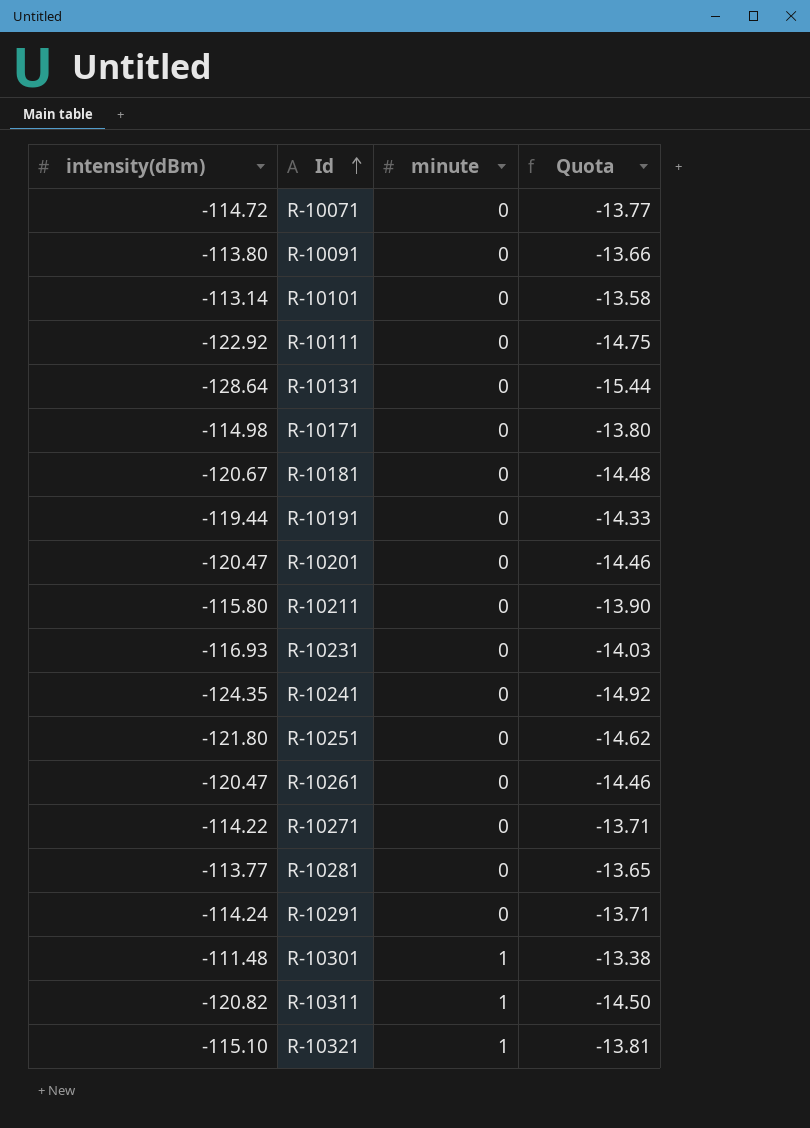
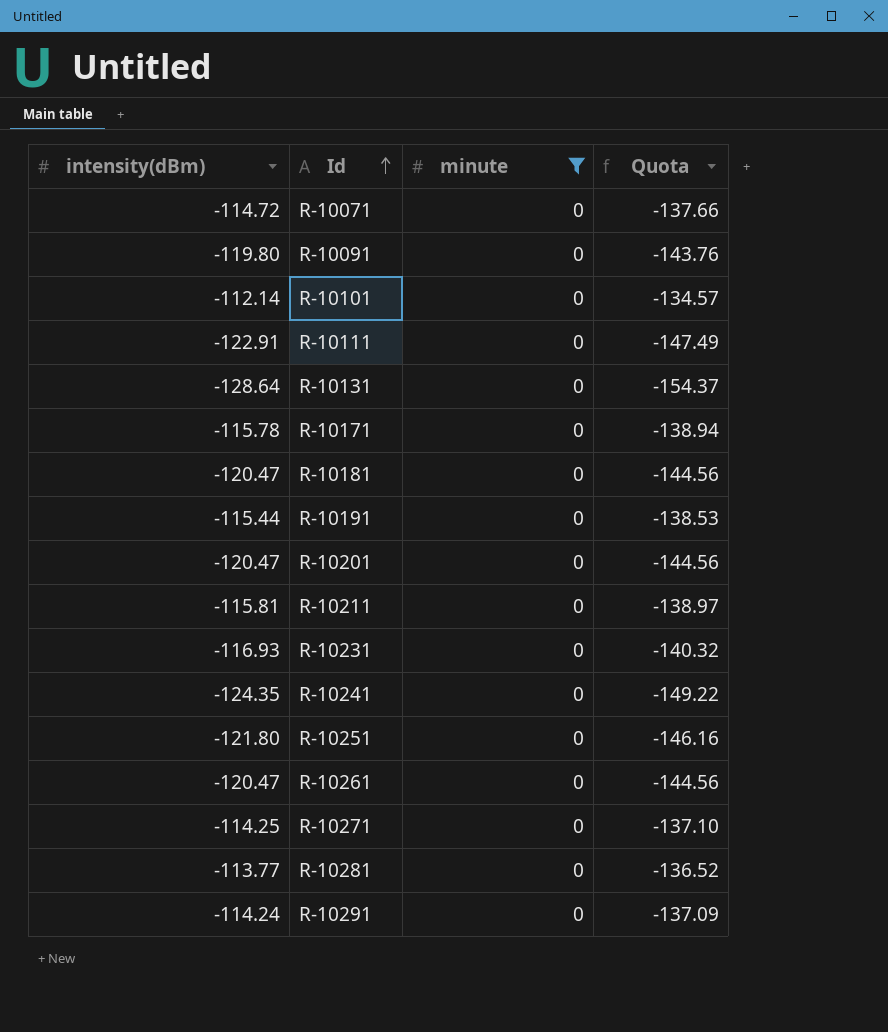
filter: none -> minute = 0
column Quota | formula: [intensity(dBm)] * 0.12 -> [intensity(dBm)] * 1.2
R-10091 | intensity(dBm): -113.80 -> -119.80
R-10101 | intensity(dBm): -113.14 -> -112.14
R-10111 | intensity(dBm): -122.92 -> -122.91
R-10171 | intensity(dBm): -114.98 -> -115.78
R-10181 | intensity(dBm): -120.67 -> -120.47
R-10191 | intensity(dBm): -119.44 -> -115.44
R-10211 | intensity(dBm): -115.80 -> -115.81
R-10271 | intensity(dBm): -114.22 -> -114.25

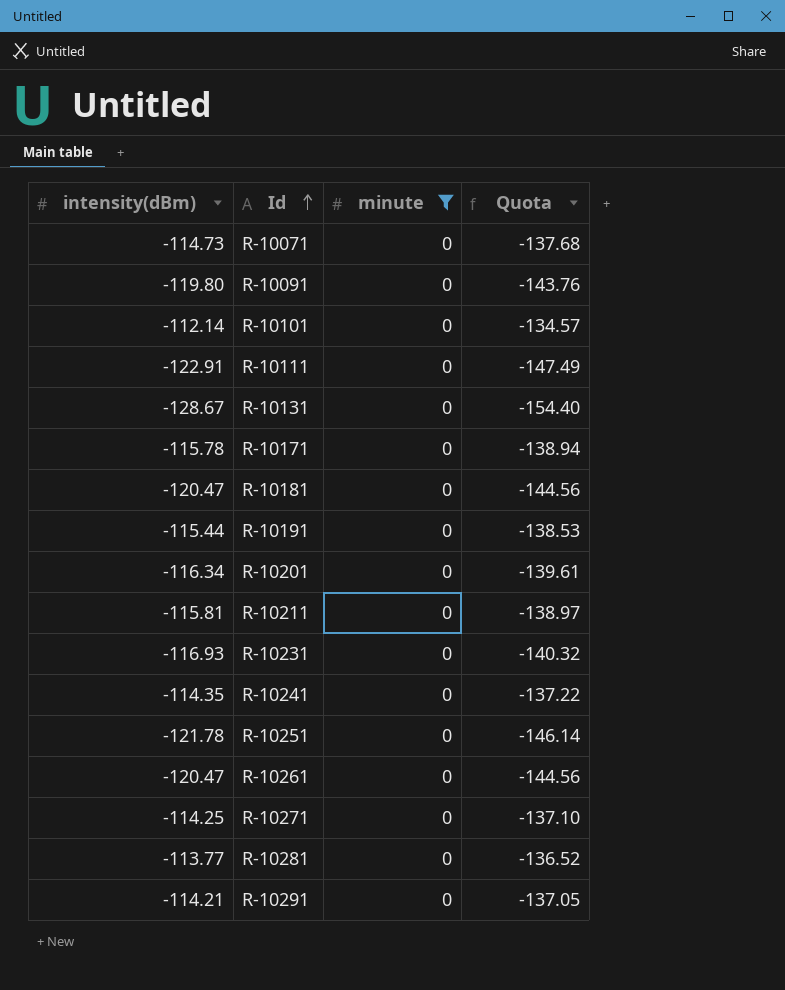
R-10071 | intensity(dBm): -114.72 -> -114.73
R-10071 | Quota: -137.66 -> -137.68
R-10131 | intensity(dBm): -128.64 -> -128.67
R-10131 | Quota: -154.37 -> -154.40
R-10201 | intensity(dBm): -120.47 -> -116.34
R-10201 | Quota: -144.56 -> -139.61
R-10241 | intensity(dBm): -124.35 -> -114.35
R-10241 | Quota: -149.22 -> -137.22
R-10251 | intensity(dBm): -121.80 -> -121.78
R-10251 | Quota: -146.16 -> -146.14
R-10291 | intensity(dBm): -114.24 -> -114.21
R-10291 | Quota: -137.09 -> -137.05

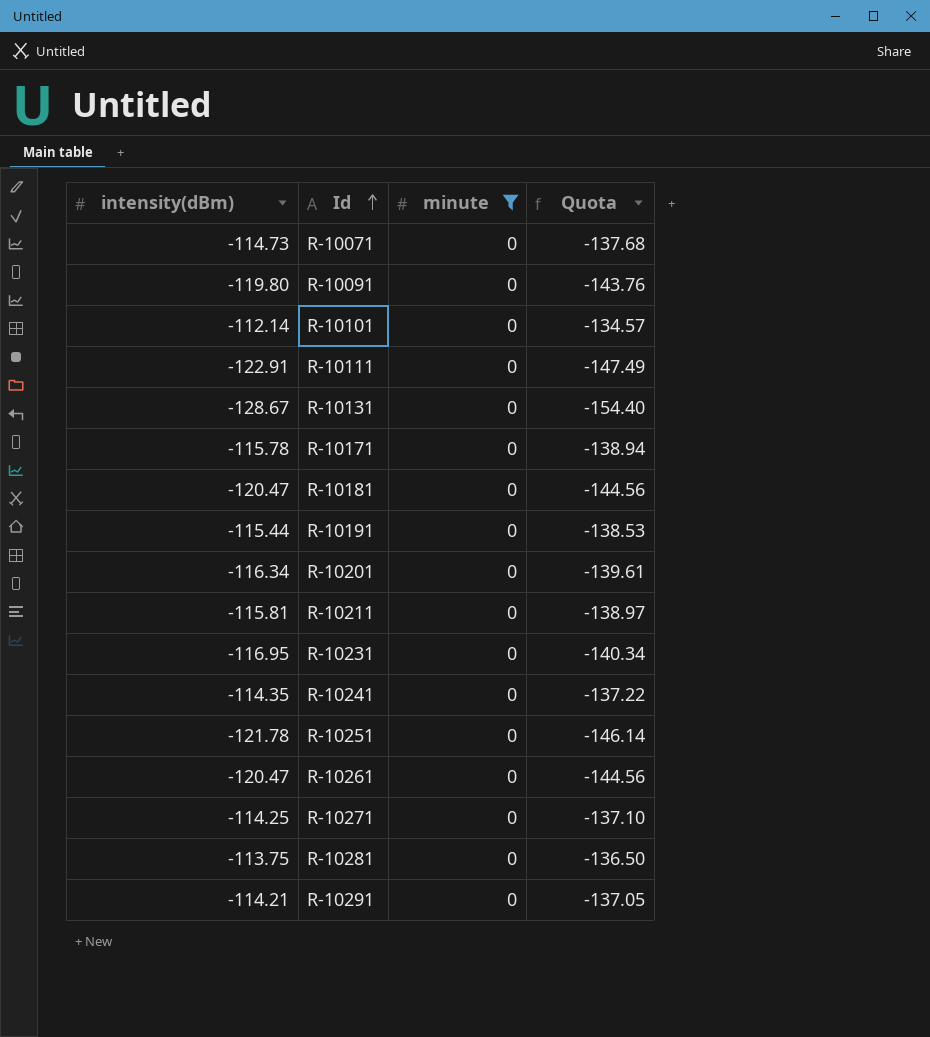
R-10231 | intensity(dBm): -116.93 -> -116.95
R-10231 | Quota: -140.32 -> -140.34
R-10281 | intensity(dBm): -113.77 -> -113.75
R-10281 | Quota: -136.52 -> -136.50

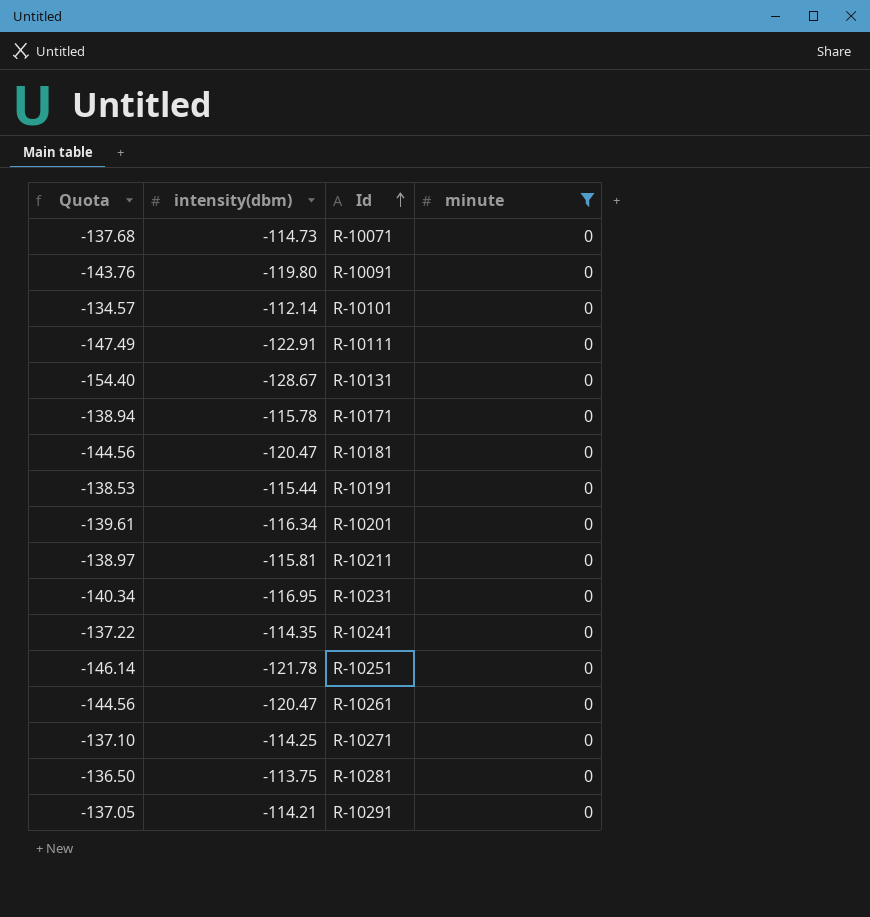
column Quota | position: 4 -> 1
column name: intensity(dBm) -> intensity(dbm)

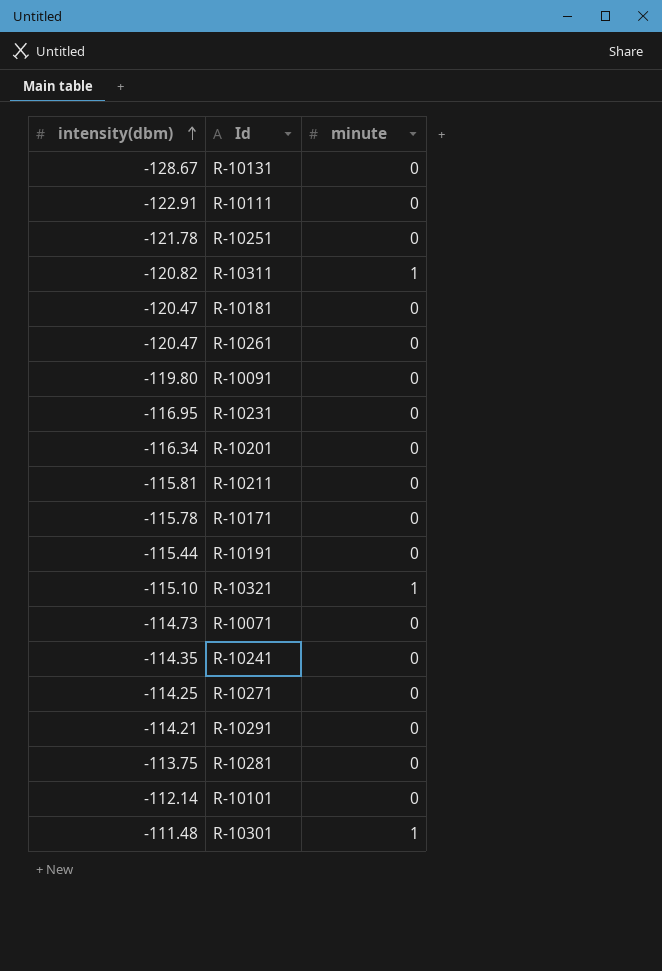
filter: minute = 0 -> none
row order: Id ascending -> intensity(dbm) ascending
column Quota | formula: [intensity(dbm)] * 1.2 -> none

